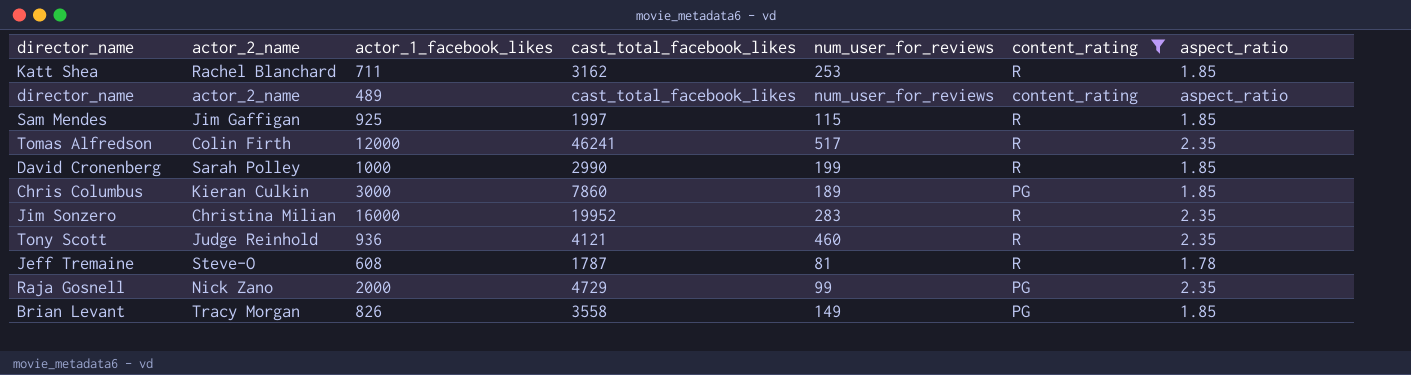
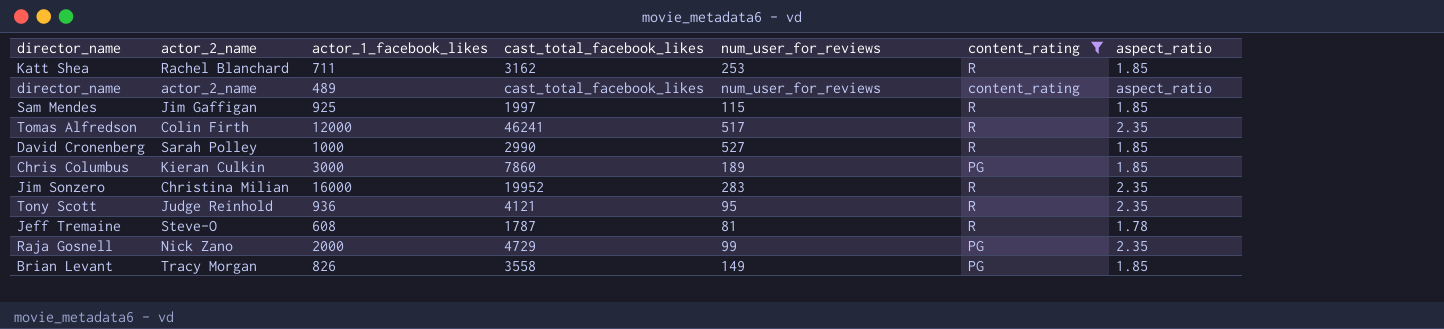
David Cronenberg | num_user_for_reviews: 199 -> 527
Tony Scott | num_user_for_reviews: 460 -> 95

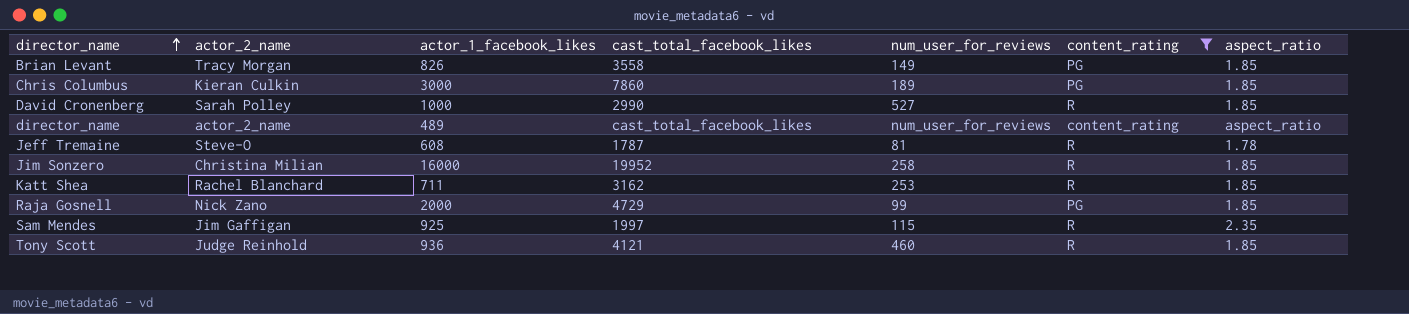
row order: none -> director_name ascending
row Tomas Alfredson: Colin Firth | 12000 | 46241 | 517 | R | 2.35 -> none
Jim Sonzero | num_user_for_reviews: 283 -> 258
Jim Sonzero | aspect_ratio: 2.35 -> 1.85
Raja Gosnell | aspect_ratio: 2.35 -> 1.85
Sam Mendes | aspect_ratio: 1.85 -> 2.35
Tony Scott | num_user_for_reviews: 95 -> 460
Tony Scott | aspect_ratio: 2.35 -> 1.85

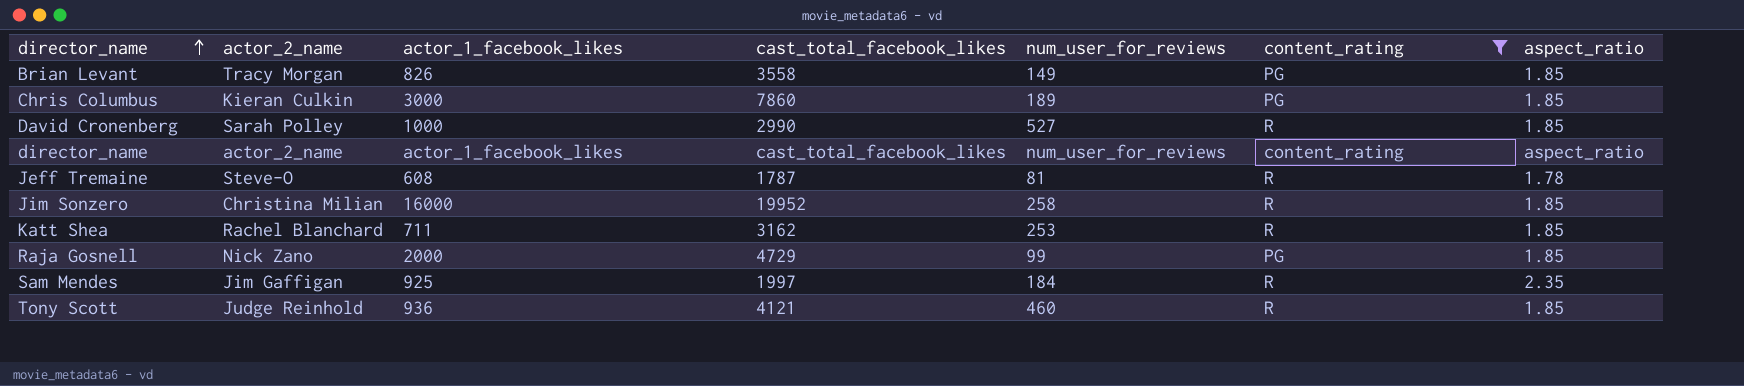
director_name | actor_1_facebook_likes: 489 -> actor_1_facebook_likes
Sam Mendes | num_user_for_reviews: 115 -> 184

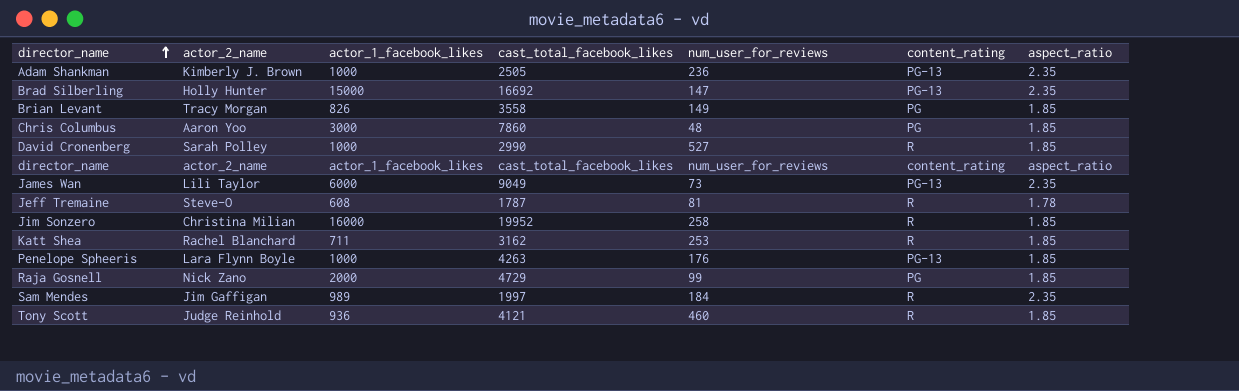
filter: content_rating != PG-13 -> none
Chris Columbus | actor_2_name: Kieran Culkin -> Aaron Yoo
Chris Columbus | num_user_for_reviews: 189 -> 48
Sam Mendes | actor_1_facebook_likes: 925 -> 989

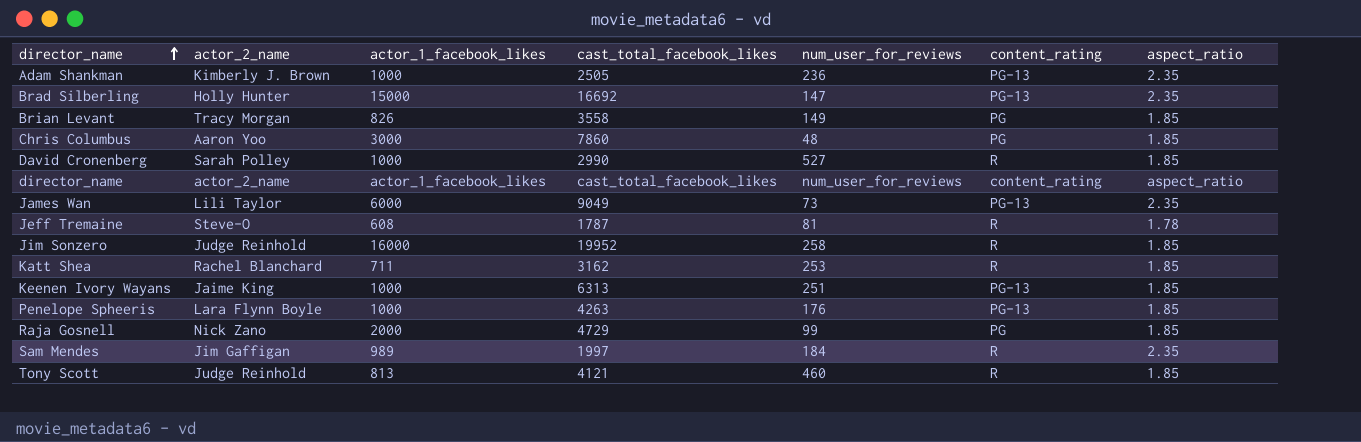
Jim Sonzero | actor_2_name: Christina Milian -> Judge Reinhold
row Keenen Ivory Wayans: none -> Jaime King | 1000 | 6313 | 251 | PG-13 | 1.85
Tony Scott | actor_1_facebook_likes: 936 -> 813

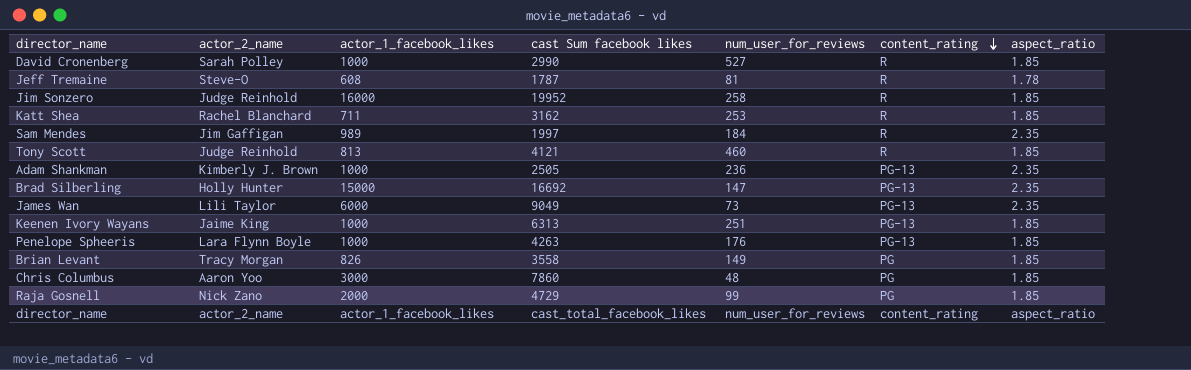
row order: director_name ascending -> content_rating descending
column name: cast_total_facebook_likes -> cast Sum facebook likes

